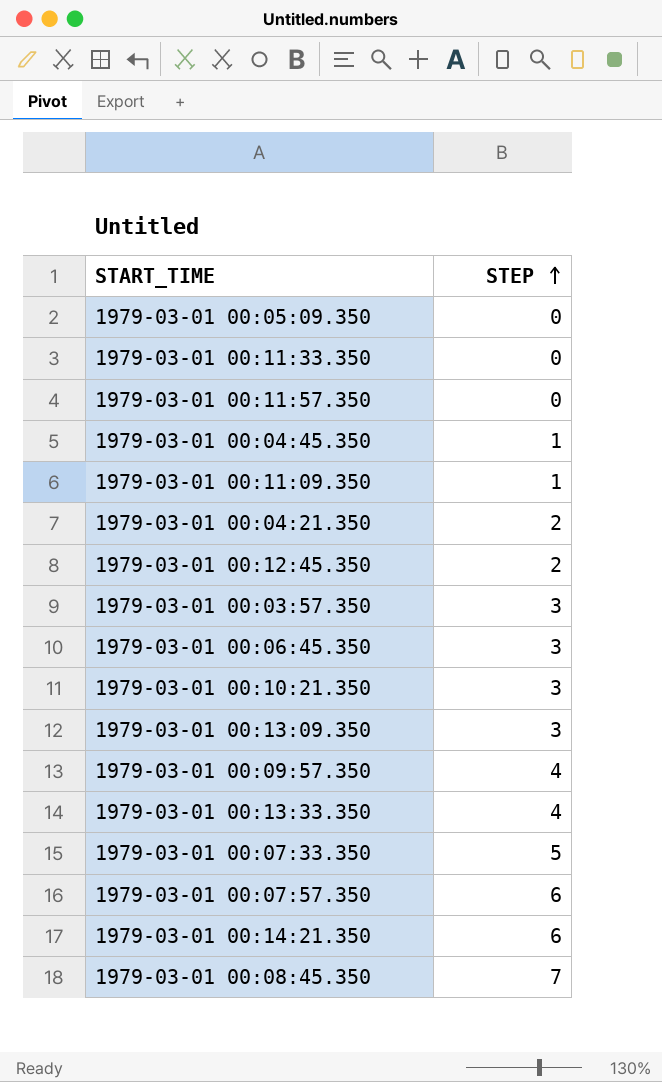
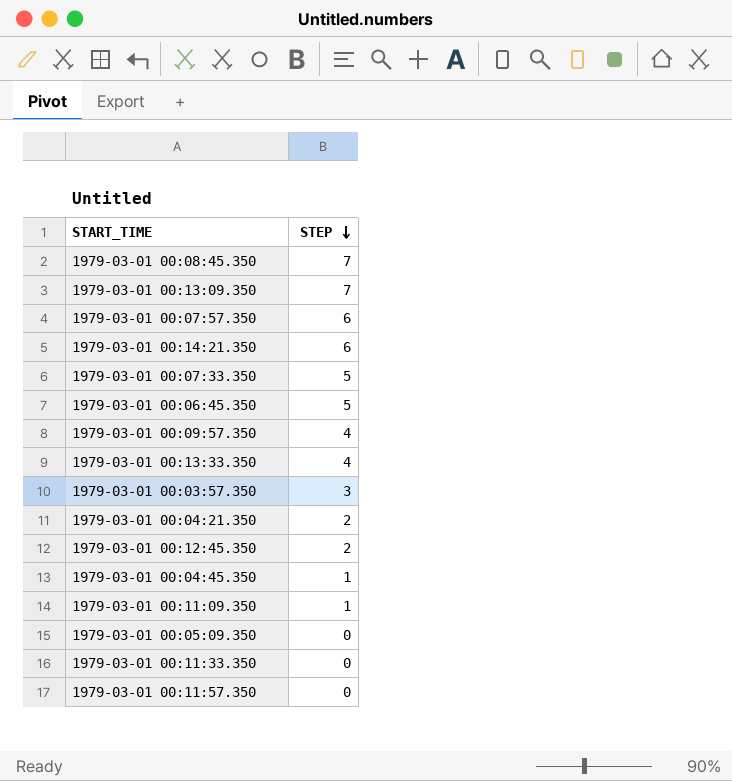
row order: STEP ascending -> STEP descending
row 1979-03-01 00:10:21.350: 3 -> none
1979-03-01 00:13:09.350 | STEP: 3 -> 7
1979-03-01 00:06:45.350 | STEP: 3 -> 5

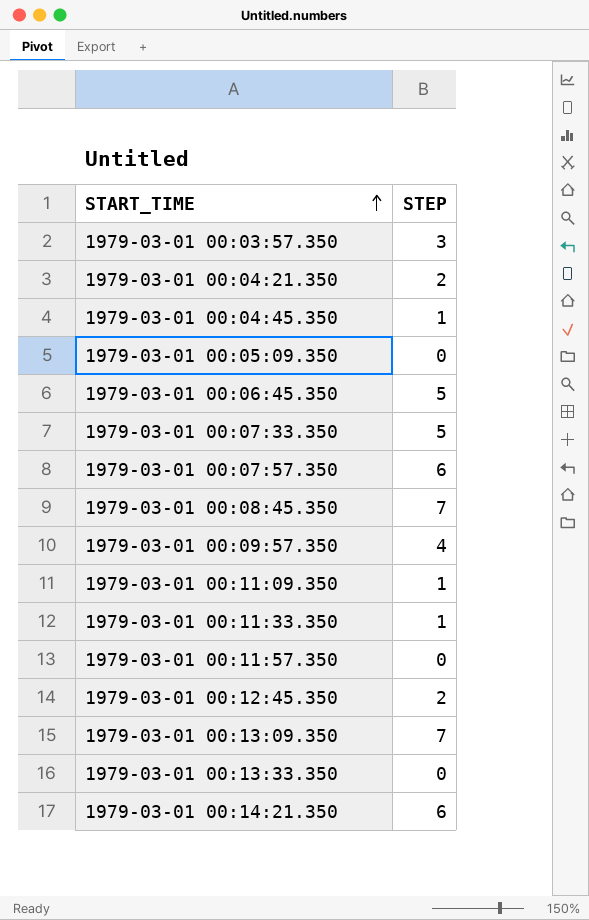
row order: STEP descending -> START_TIME ascending
1979-03-01 00:11:33.350 | STEP: 0 -> 1
1979-03-01 00:13:33.350 | STEP: 4 -> 0

